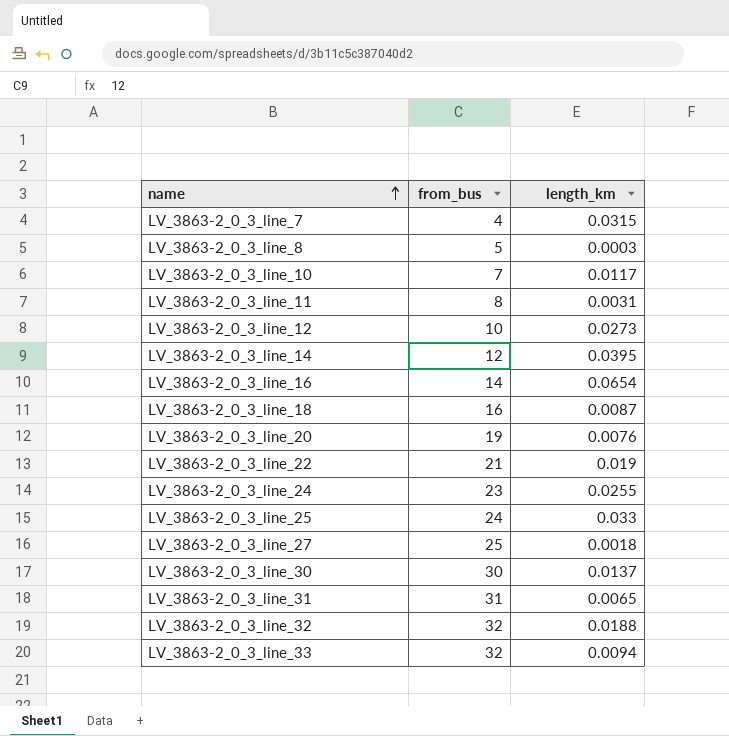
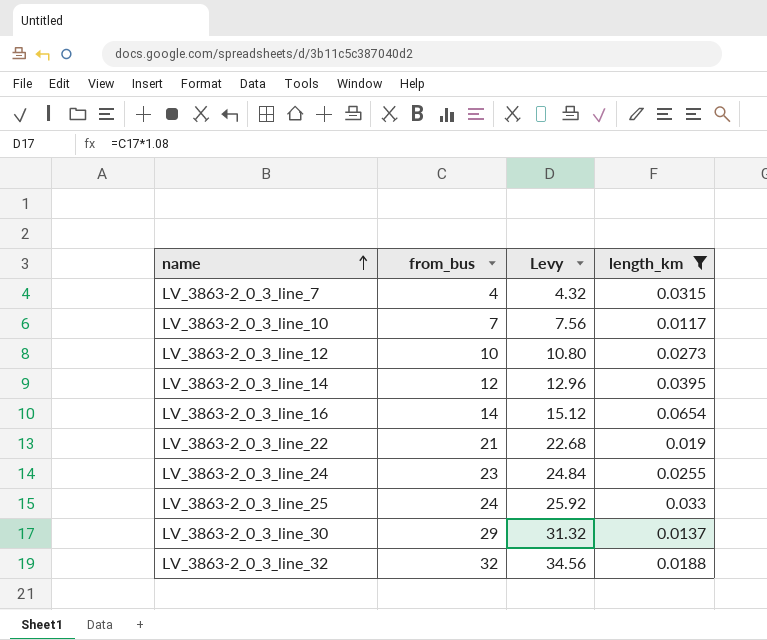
filter: none -> length_km >= 0.0117
column Levy | formula: none -> [from_bus] * 1.08
LV_3863-2_0_3_line_30 | from_bus: 30 -> 29

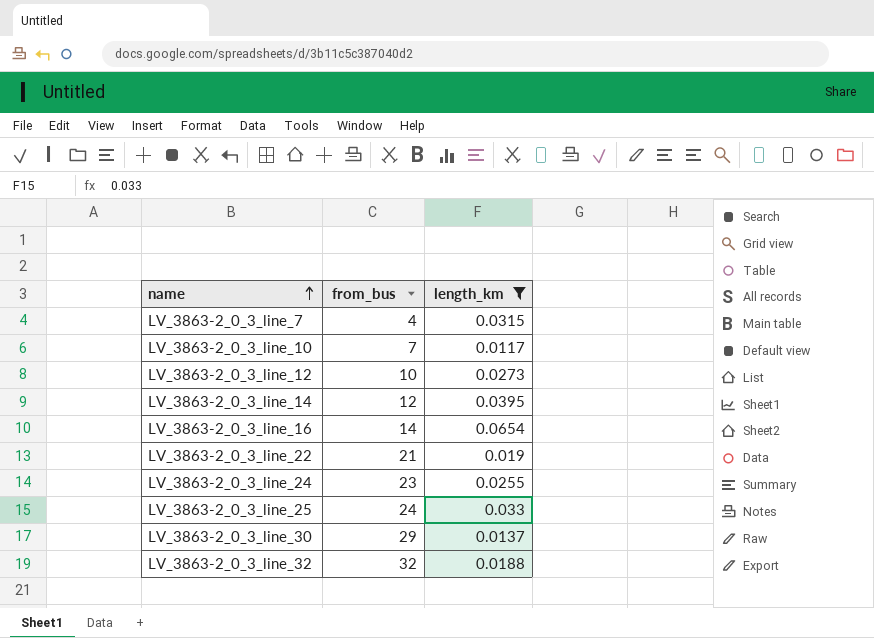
column Levy | formula: [from_bus] * 1.08 -> none

